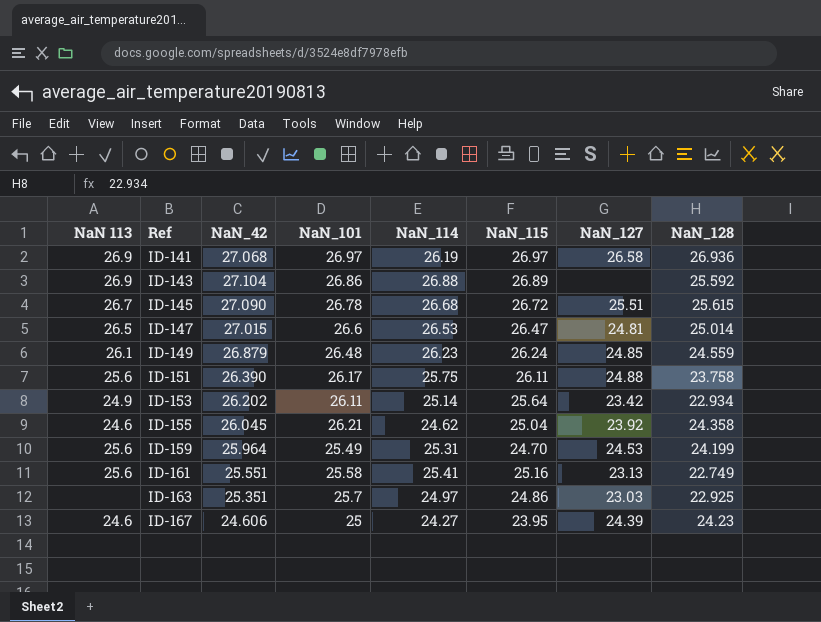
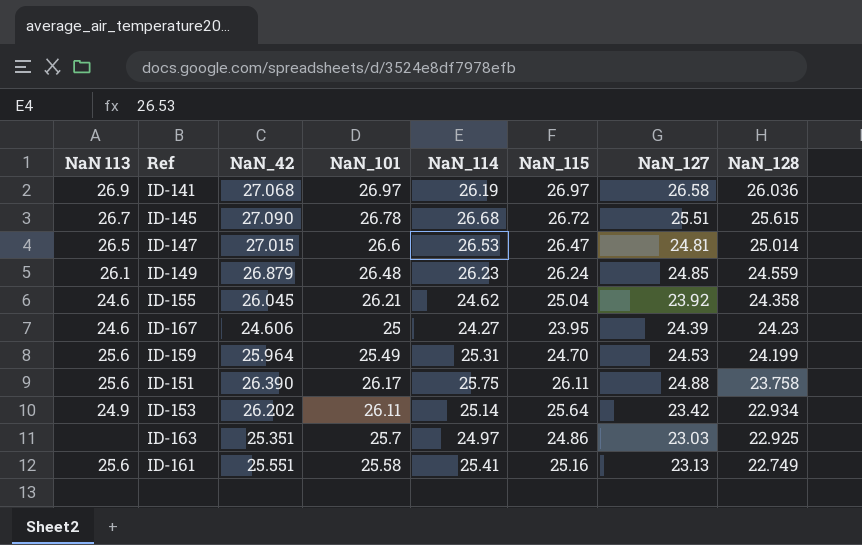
row order: Ref ascending -> NaN_128 descending
row ID-143: 26.9 | 27.104 | 26.86 | 26.88 | 26.89 | none | 25.592 -> none
ID-141 | NaN_128: 26.936 -> 26.036

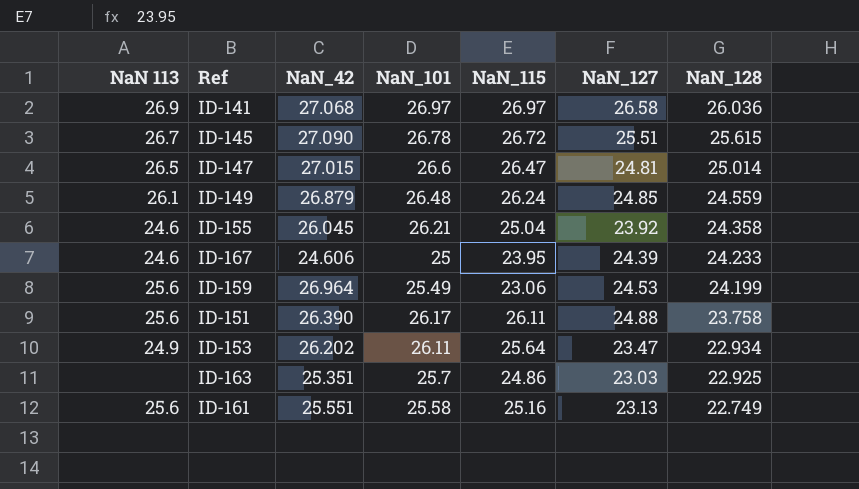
column NaN_114 | position: 5 -> none
ID-167 | NaN_128: 24.23 -> 24.233
ID-159 | NaN_42: 25.964 -> 26.964
ID-159 | NaN_115: 24.70 -> 23.06
ID-153 | NaN_127: 23.42 -> 23.47

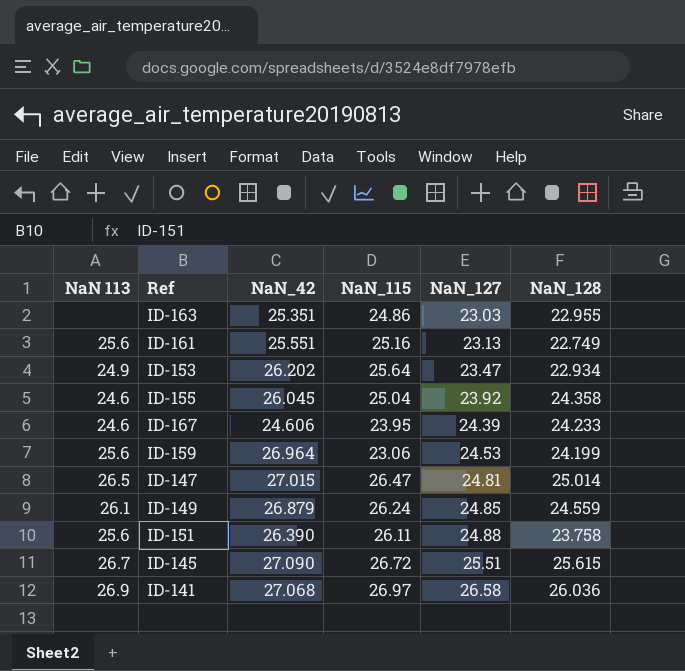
row order: NaN_128 descending -> NaN_127 ascending
column NaN_101 | position: 4 -> none
ID-163 | NaN_128: 22.925 -> 22.955

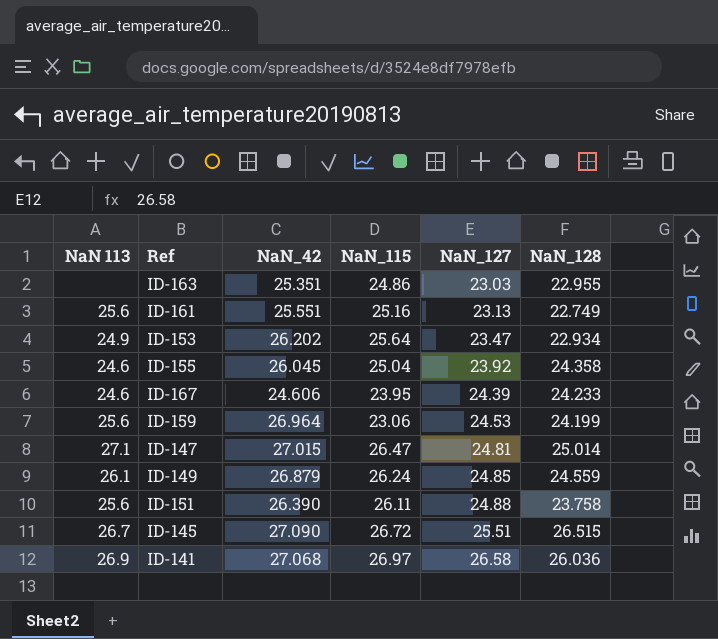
ID-147 | NaN 113: 26.5 -> 27.1
ID-145 | NaN_128: 25.615 -> 26.515

